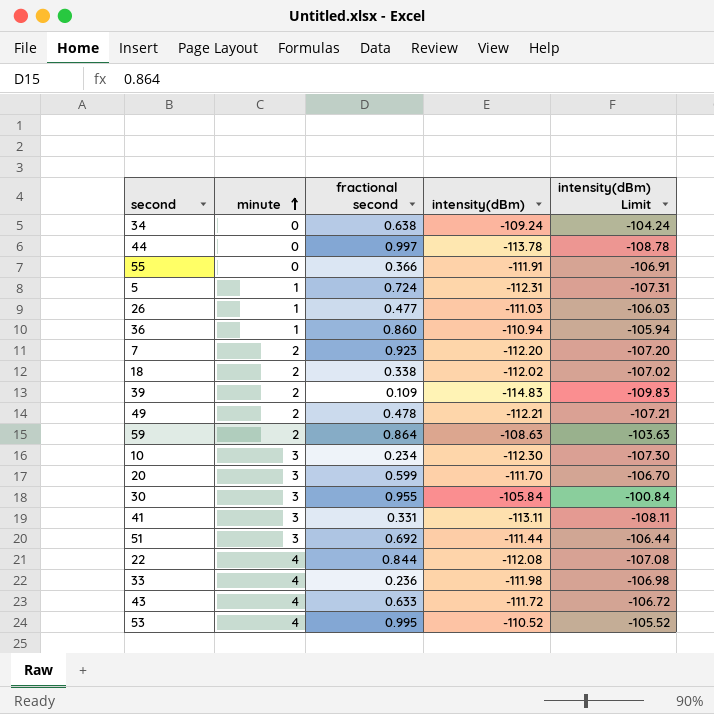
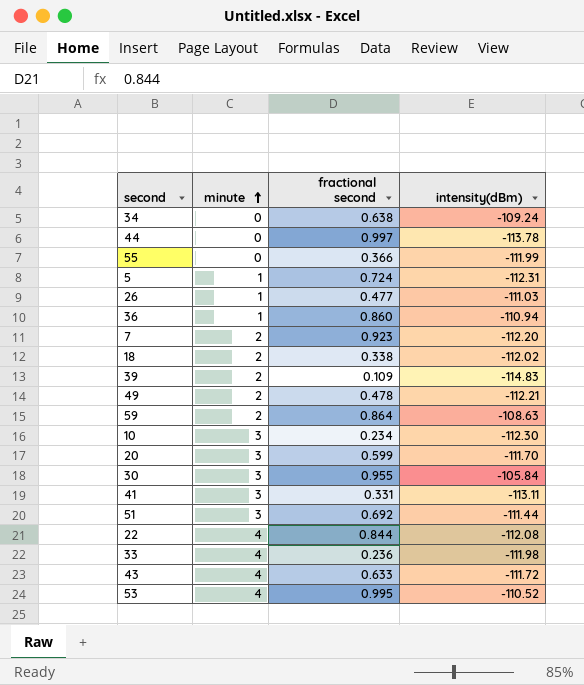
column intensity(dBm) Limit | formula: [intensity(dBm)] + 5 -> none
55 | intensity(dBm): -111.91 -> -111.99

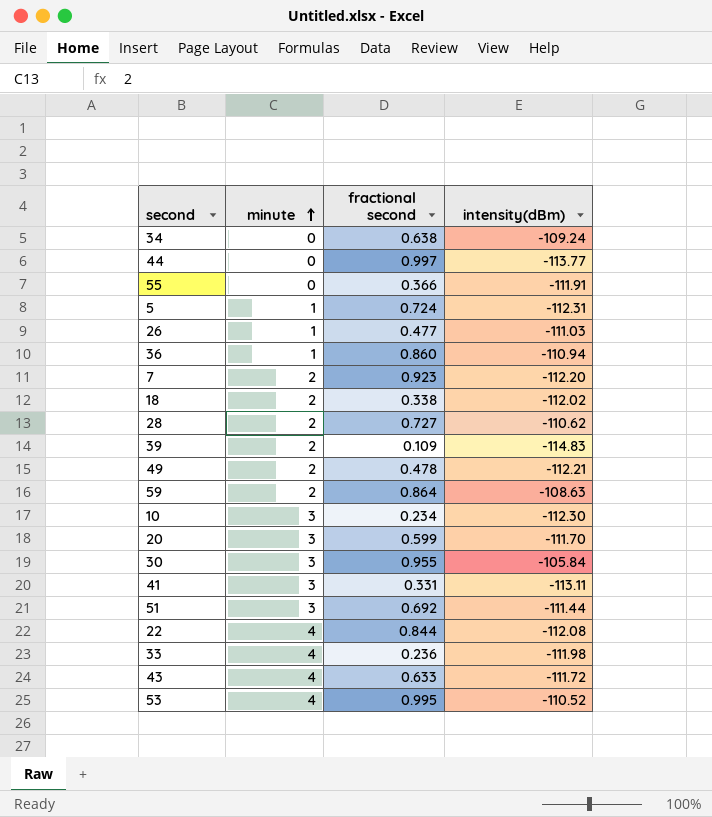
44 | intensity(dBm): -113.78 -> -113.77
55 | intensity(dBm): -111.99 -> -111.91
row 28: none -> 2 | 0.727 | -110.62

